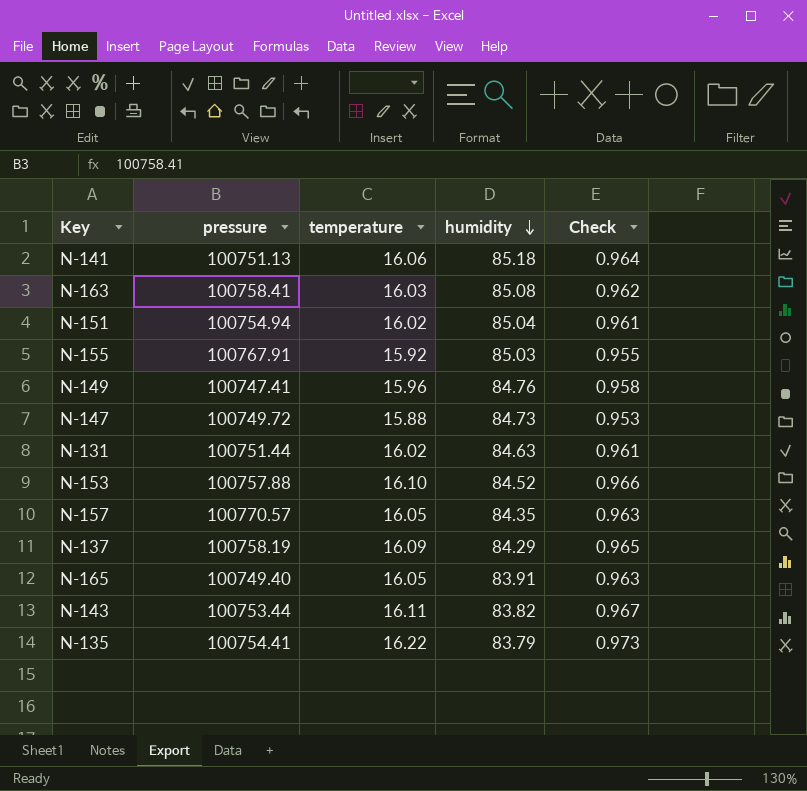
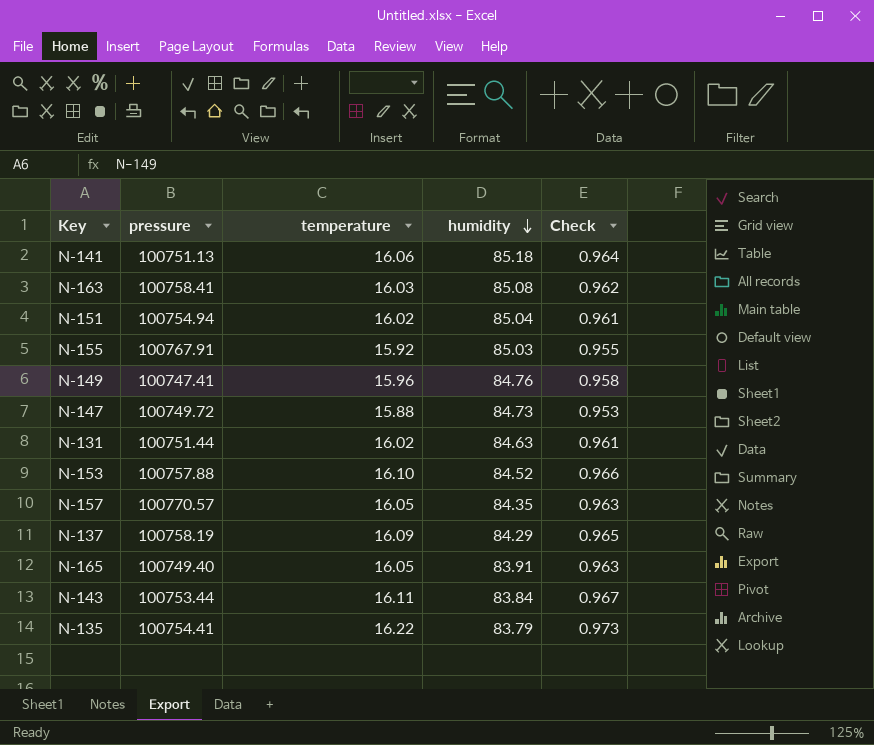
N-143 | humidity: 83.82 -> 83.84

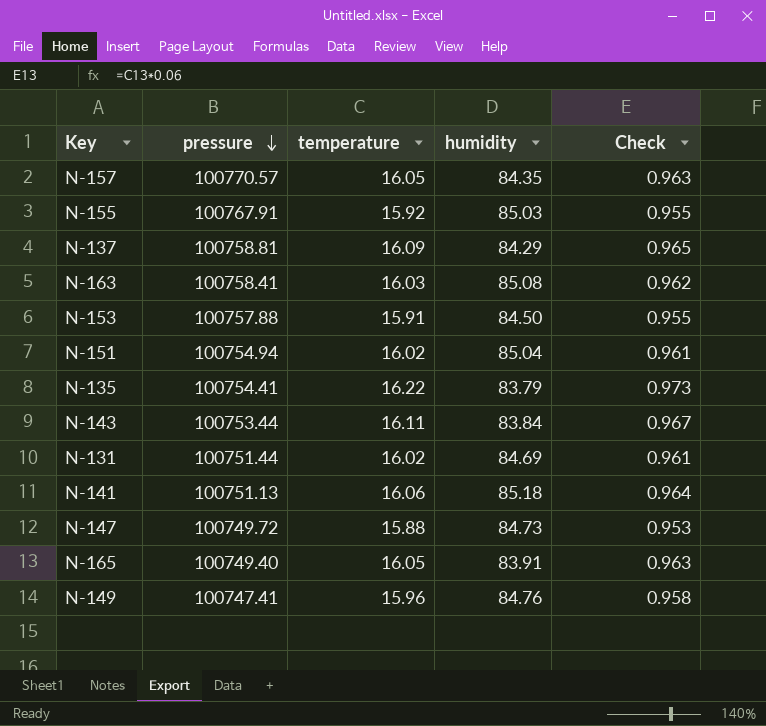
row order: humidity descending -> pressure descending
N-137 | pressure: 100758.19 -> 100758.81
N-153 | temperature: 16.10 -> 15.91
N-153 | humidity: 84.52 -> 84.50
N-153 | Check: 0.966 -> 0.955
N-131 | humidity: 84.63 -> 84.69

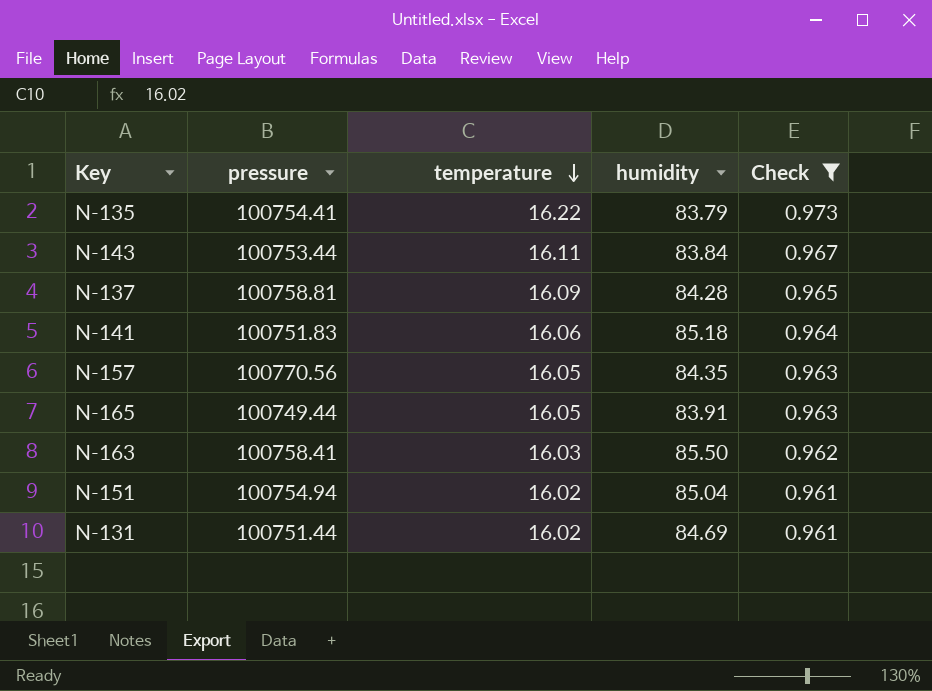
filter: none -> Check >= 0.961
row order: pressure descending -> temperature descending
N-137 | humidity: 84.29 -> 84.28
N-141 | pressure: 100751.13 -> 100751.83
N-157 | pressure: 100770.57 -> 100770.56
N-165 | pressure: 100749.40 -> 100749.44
N-163 | humidity: 85.08 -> 85.50

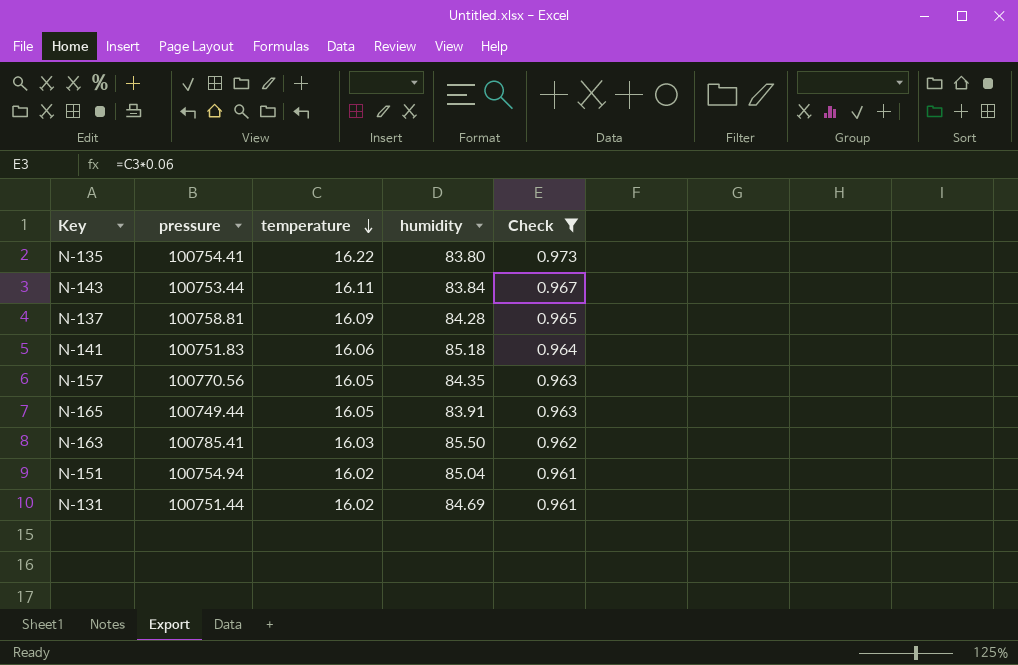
N-135 | humidity: 83.79 -> 83.80
N-163 | pressure: 100758.41 -> 100785.41

